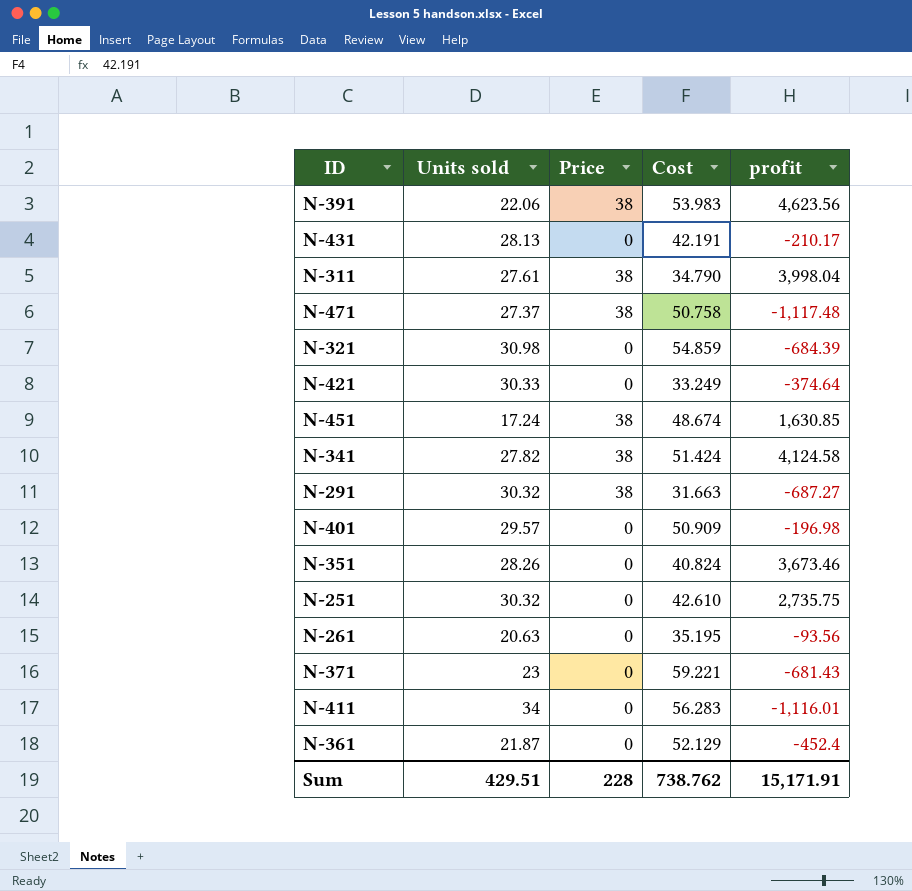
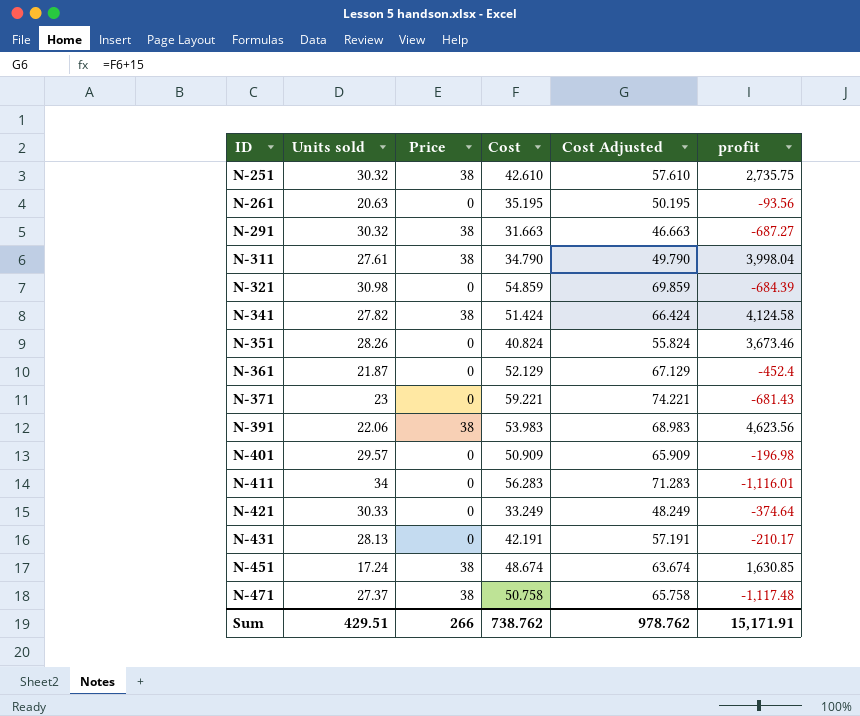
row order: none -> ID ascending
column Cost Adjusted | formula: none -> [Cost] + 15
N-251 | Price: 0 -> 38
Sum | Price: 228 -> 266

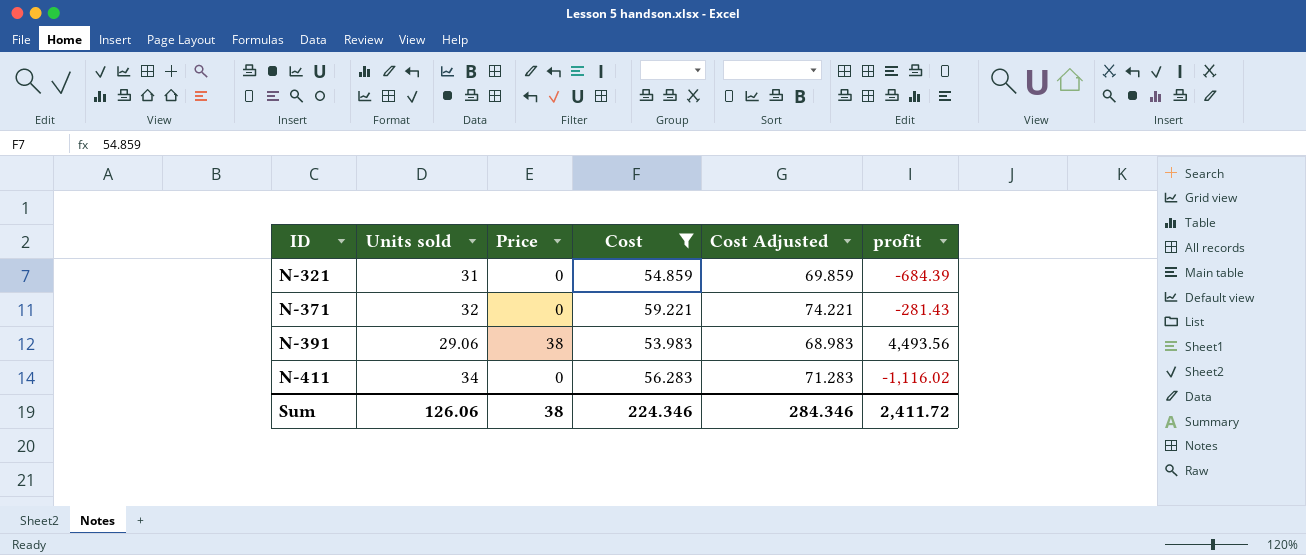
filter: none -> Cost >= 53.983
N-321 | Units sold: 30.98 -> 31
N-371 | Units sold: 23 -> 32
N-371 | profit: -681.43 -> -281.43
N-391 | Units sold: 22.06 -> 29.06
N-391 | profit: 4,623.56 -> 4,493.56
N-411 | profit: -1,116.01 -> -1,116.02
Sum | Units sold: 429.51 -> 126.06
Sum | Price: 266 -> 38
Sum | Cost: 738.762 -> 224.346
Sum | Cost Adjusted: 978.762 -> 284.346
Sum | profit: 15,171.91 -> 2,411.72

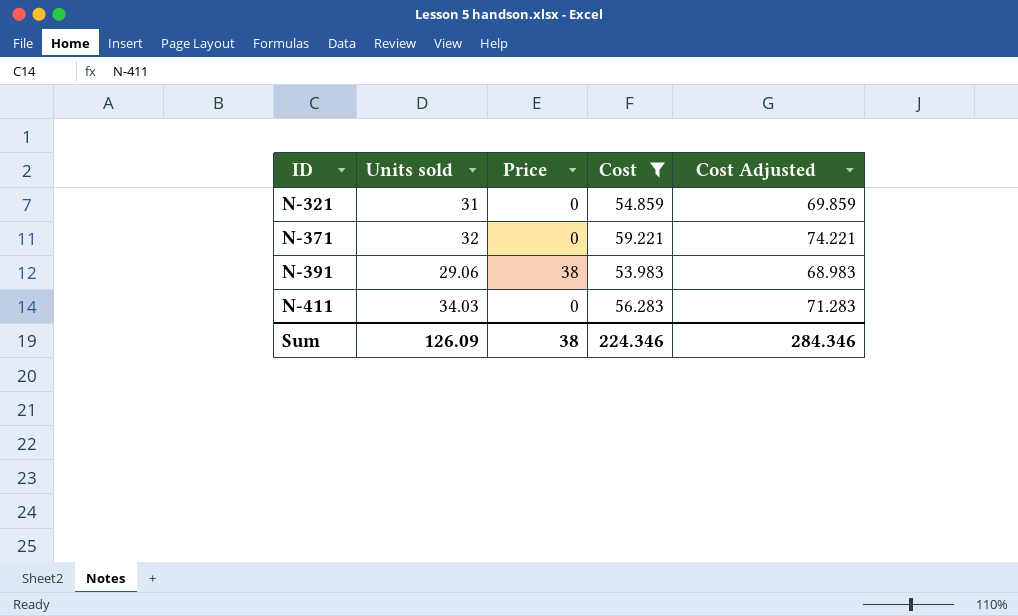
column profit | position: 6 -> none
N-411 | Units sold: 34 -> 34.03
Sum | Units sold: 126.06 -> 126.09

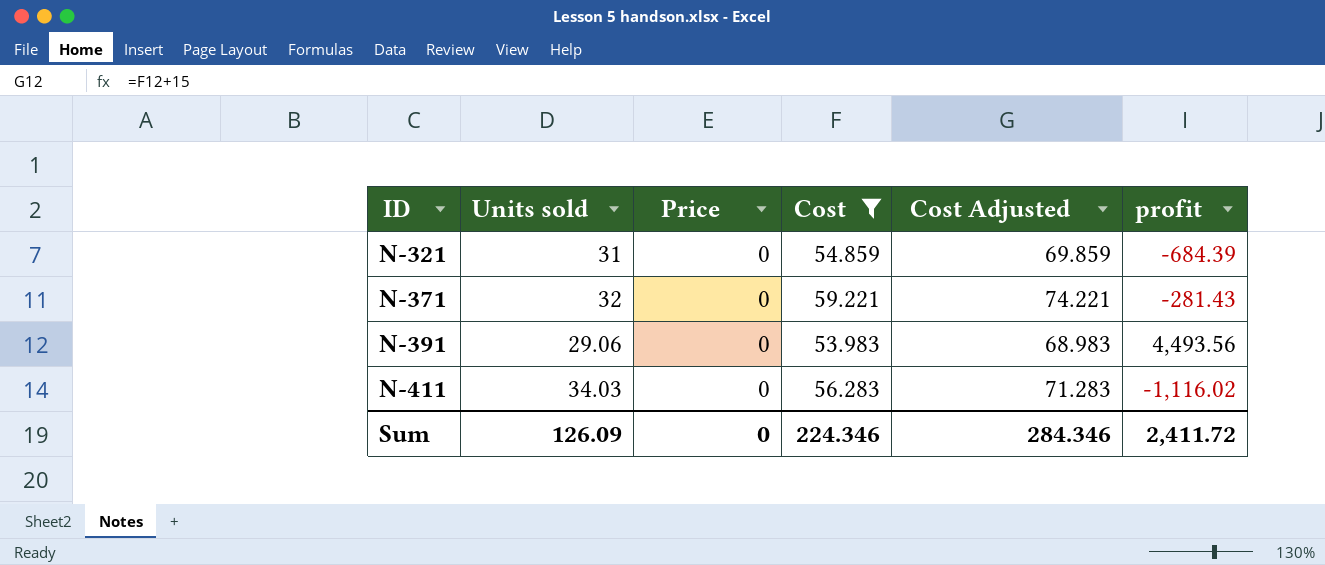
column profit | position: none -> 6
N-391 | Price: 38 -> 0
Sum | Price: 38 -> 0

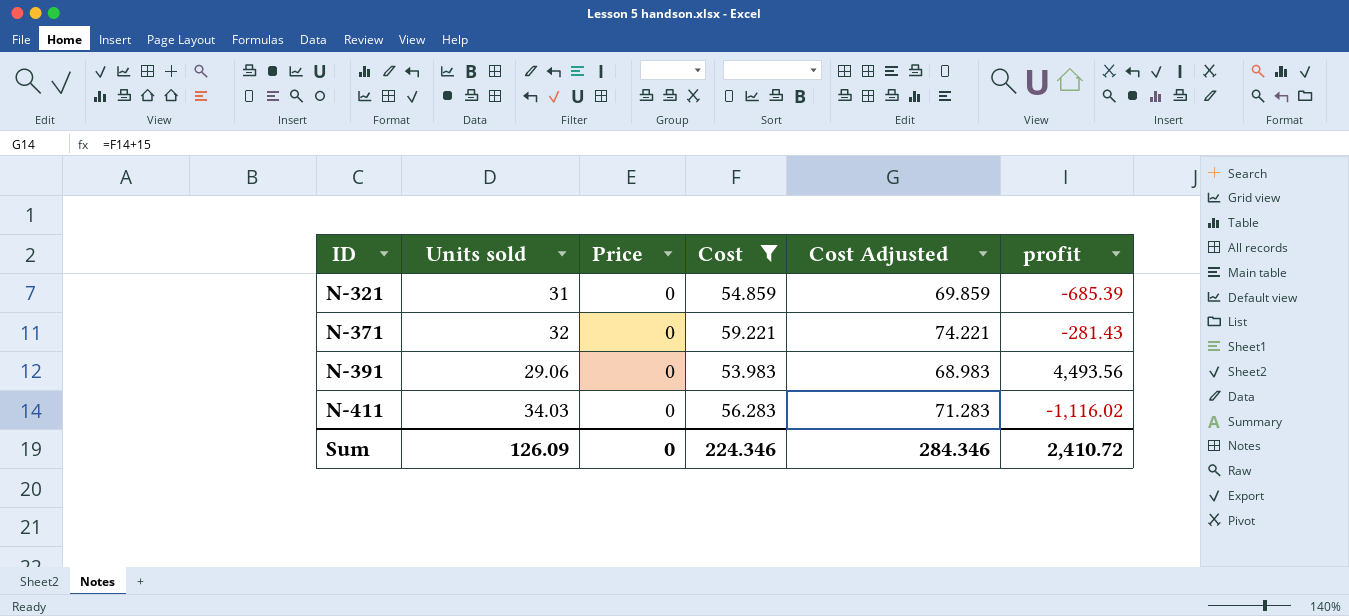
N-321 | profit: -684.39 -> -685.39
Sum | profit: 2,411.72 -> 2,410.72

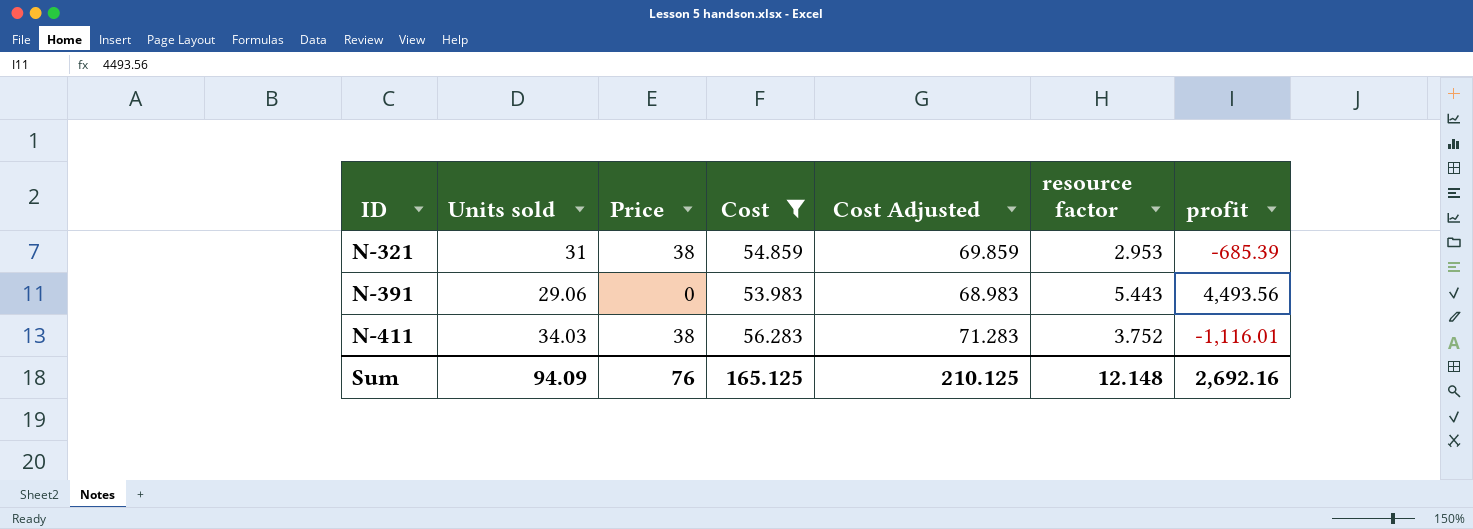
column resource factor | position: none -> 6
row N-371: 32 | 0 | 59.221 | 74.221 | -281.43 -> none
N-321 | Price: 0 -> 38
N-411 | Price: 0 -> 38
N-411 | profit: -1,116.02 -> -1,116.01
Sum | Units sold: 126.09 -> 94.09
Sum | Price: 0 -> 76
Sum | Cost: 224.346 -> 165.125
Sum | Cost Adjusted: 284.346 -> 210.125
Sum | profit: 2,410.72 -> 2,692.16

